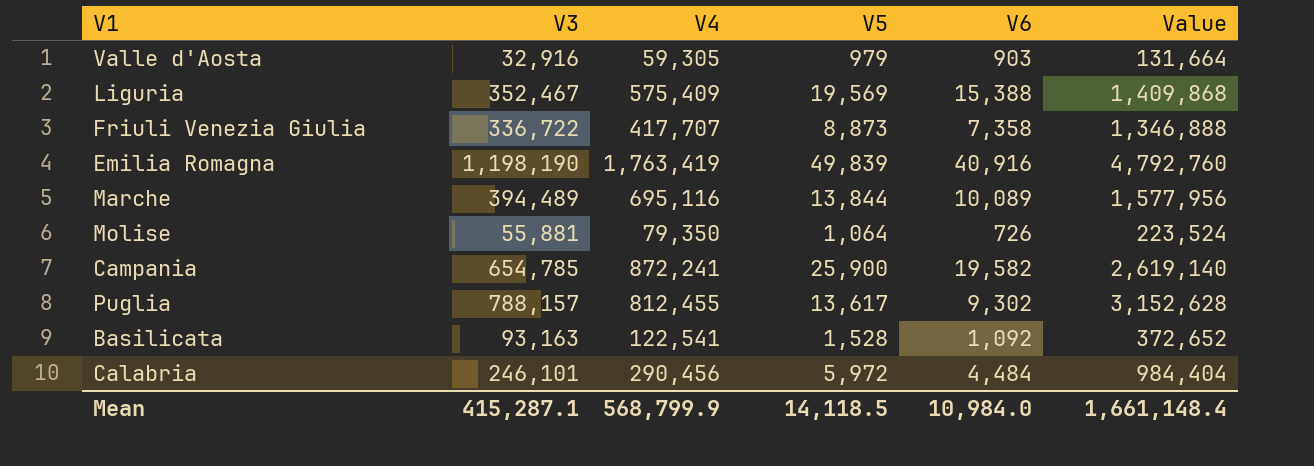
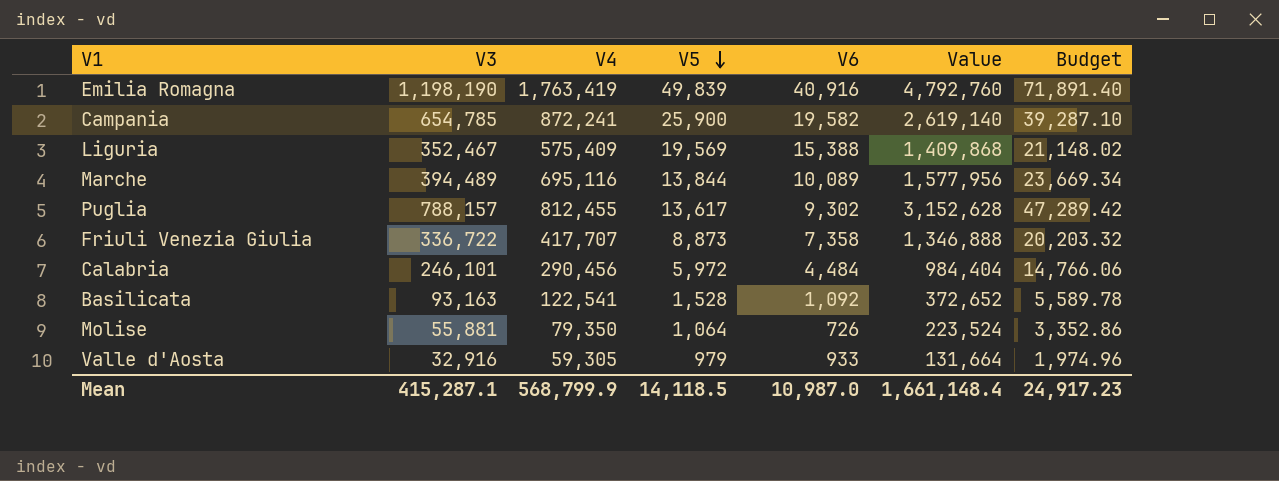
row order: none -> V5 descending
column Budget | formula: none -> [V3] * 0.06
Valle d'Aosta | V6: 903 -> 933
Mean | V6: 10,984.0 -> 10,987.0

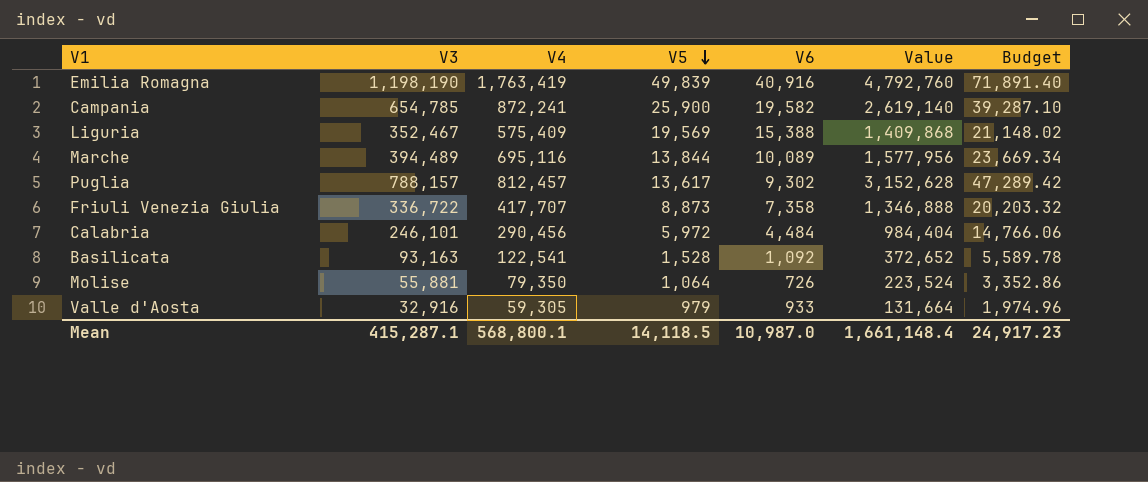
Puglia | V4: 812,455 -> 812,457
Mean | V4: 568,799.9 -> 568,800.1

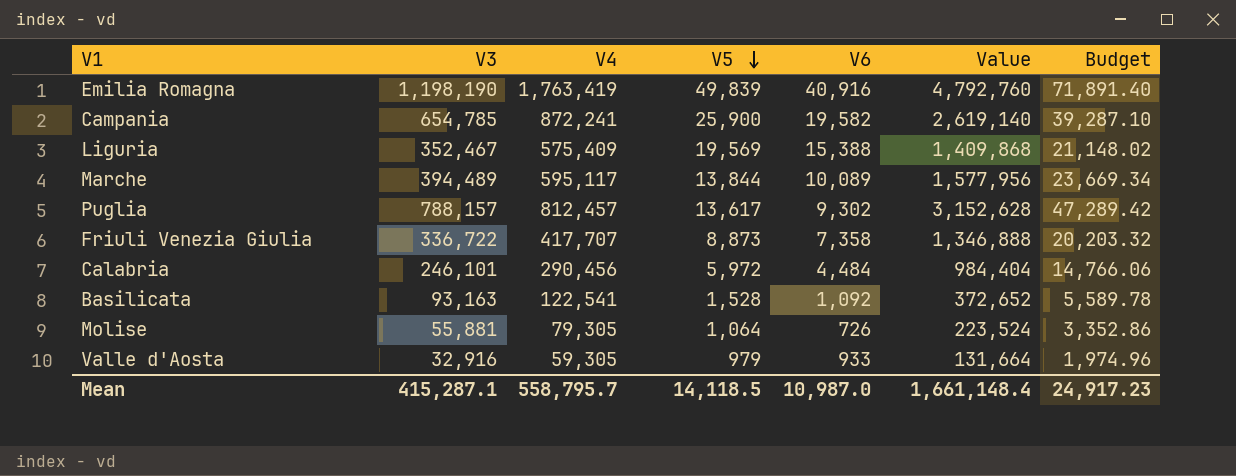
Marche | V4: 695,116 -> 595,117
Molise | V4: 79,350 -> 79,305
Mean | V4: 568,800.1 -> 558,795.7

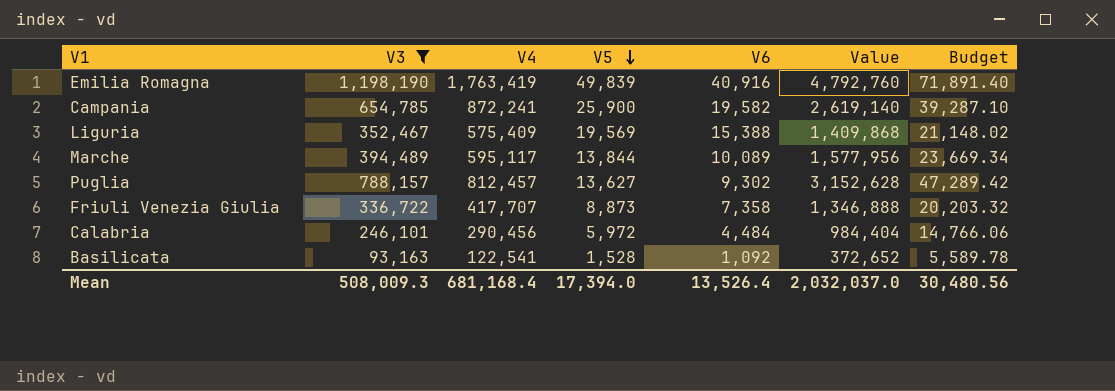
filter: none -> V3 >= 93,163
Puglia | V5: 13,617 -> 13,627
Mean | V3: 415,287.1 -> 508,009.3
Mean | V4: 558,795.7 -> 681,168.4
Mean | V5: 14,118.5 -> 17,394.0
Mean | V6: 10,987.0 -> 13,526.4
Mean | Value: 1,661,148.4 -> 2,032,037.0
Mean | Budget: 24,917.23 -> 30,480.56

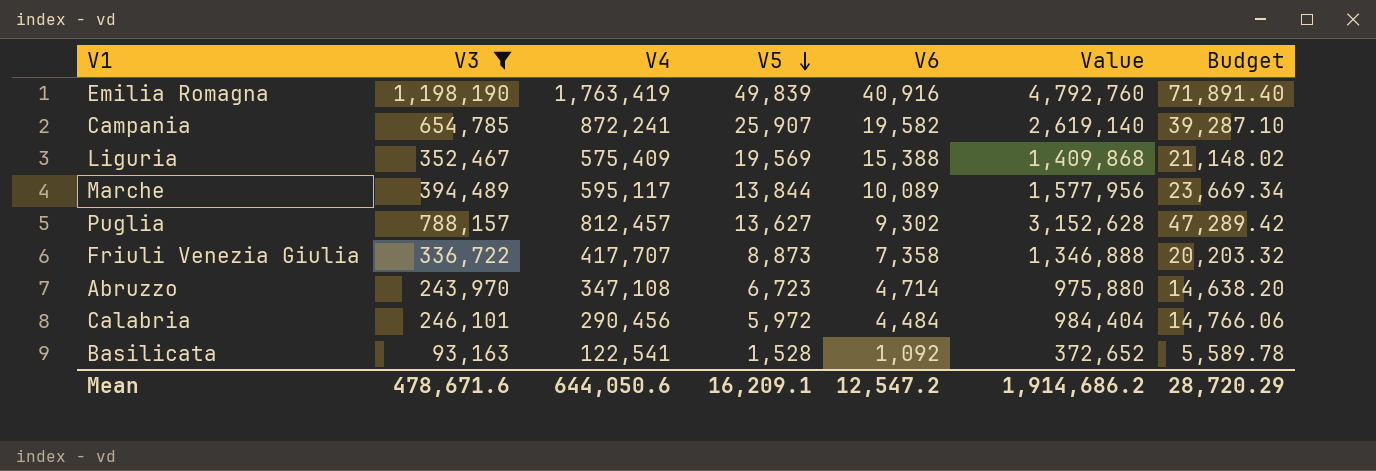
Campania | V5: 25,900 -> 25,907
row Abruzzo: none -> 243,970 | 347,108 | 6,723 | 4,714 | 975,880 | 14,638.20
Mean | V3: 508,009.3 -> 478,671.6
Mean | V4: 681,168.4 -> 644,050.6
Mean | V5: 17,394.0 -> 16,209.1
Mean | V6: 13,526.4 -> 12,547.2
Mean | Value: 2,032,037.0 -> 1,914,686.2
Mean | Budget: 30,480.56 -> 28,720.29

